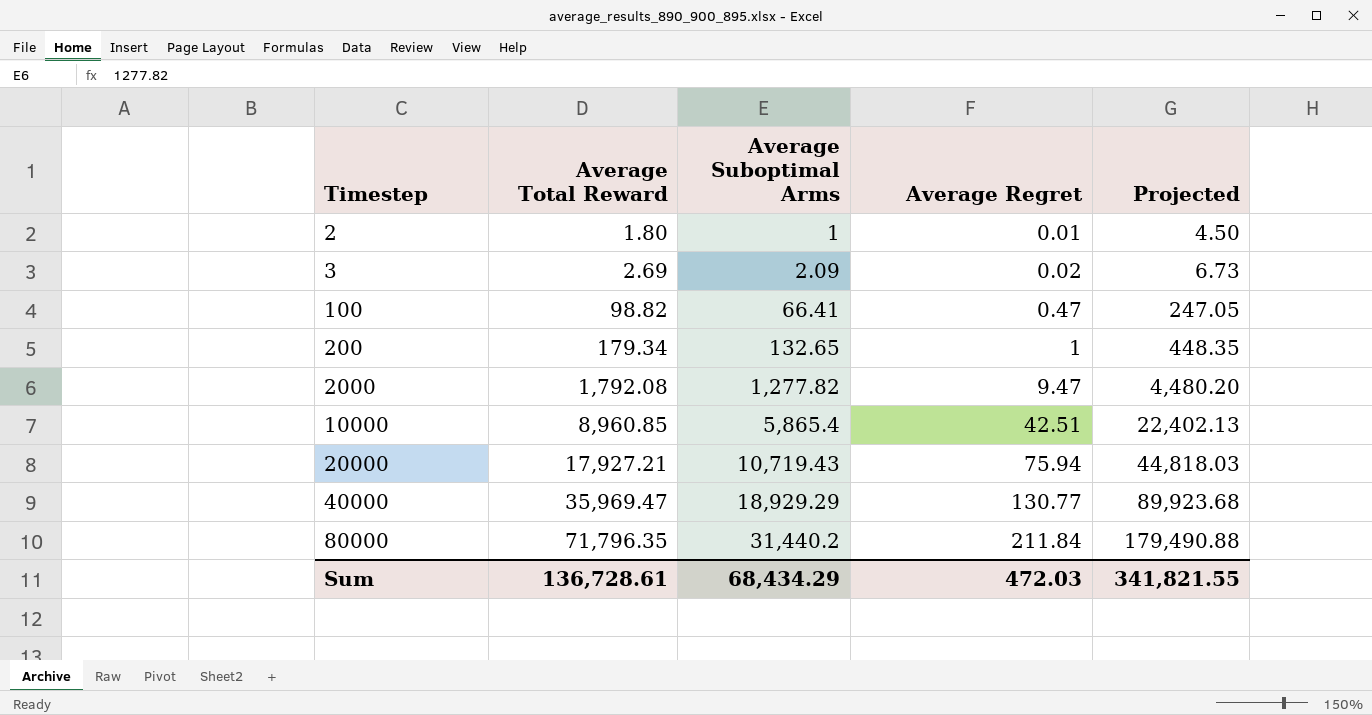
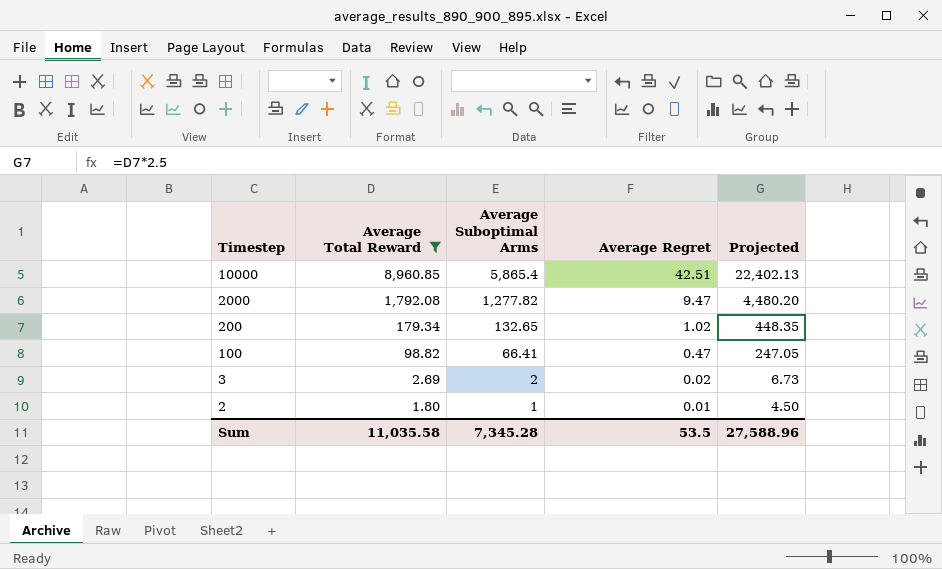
filter: none -> Average Total Reward <= 8,960.85
row order: Timestep ascending -> Timestep descending
200 | Average Regret: 1 -> 1.02
3 | Average Suboptimal Arms: 2.09 -> 2
Sum | Average Total Reward: 136,728.61 -> 11,035.58
Sum | Average Suboptimal Arms: 68,434.29 -> 7,345.28
Sum | Average Regret: 472.03 -> 53.5
Sum | Projected: 341,821.55 -> 27,588.96

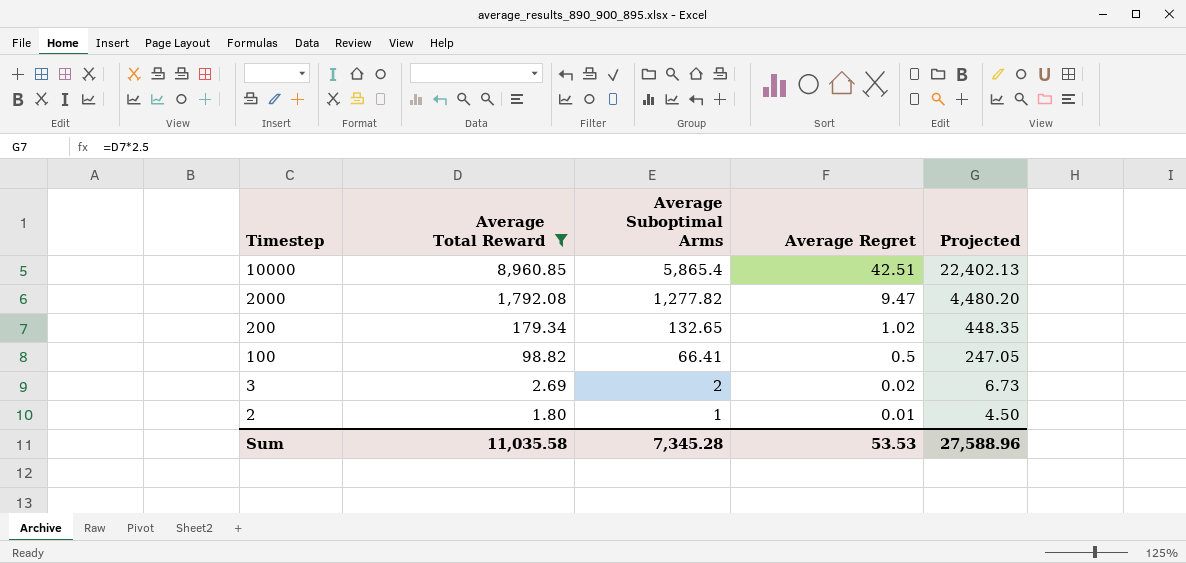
100 | Average Regret: 0.47 -> 0.5
Sum | Average Regret: 53.5 -> 53.53

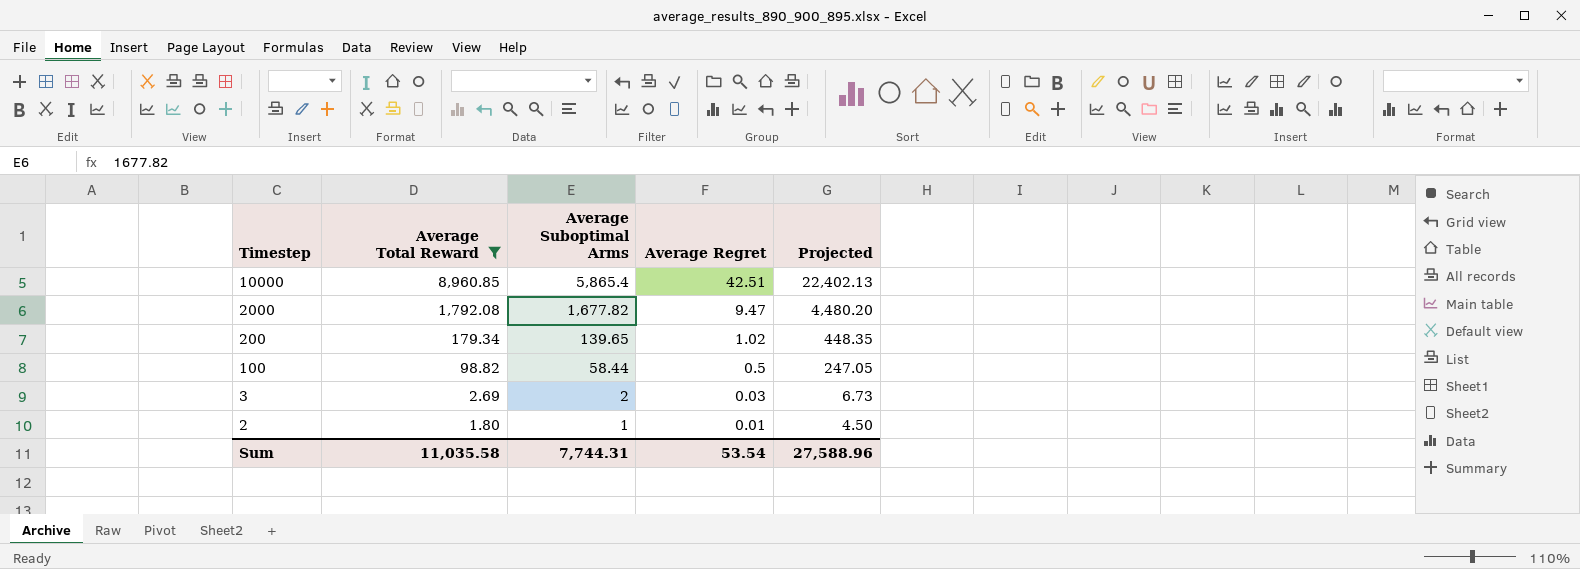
2000 | Average Suboptimal Arms: 1,277.82 -> 1,677.82
200 | Average Suboptimal Arms: 132.65 -> 139.65
100 | Average Suboptimal Arms: 66.41 -> 58.44
3 | Average Regret: 0.02 -> 0.03
Sum | Average Suboptimal Arms: 7,345.28 -> 7,744.31
Sum | Average Regret: 53.53 -> 53.54

